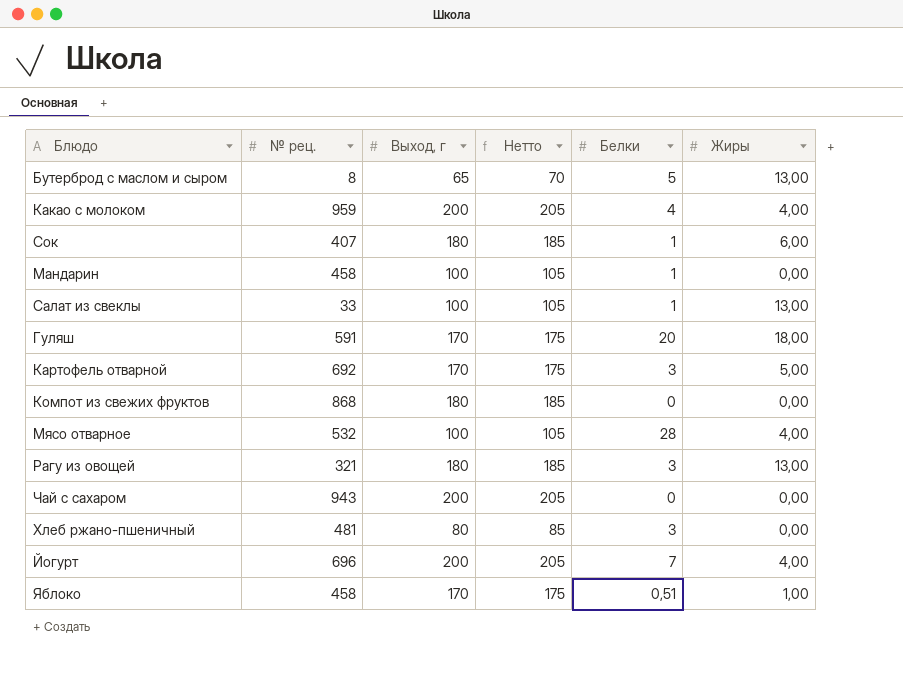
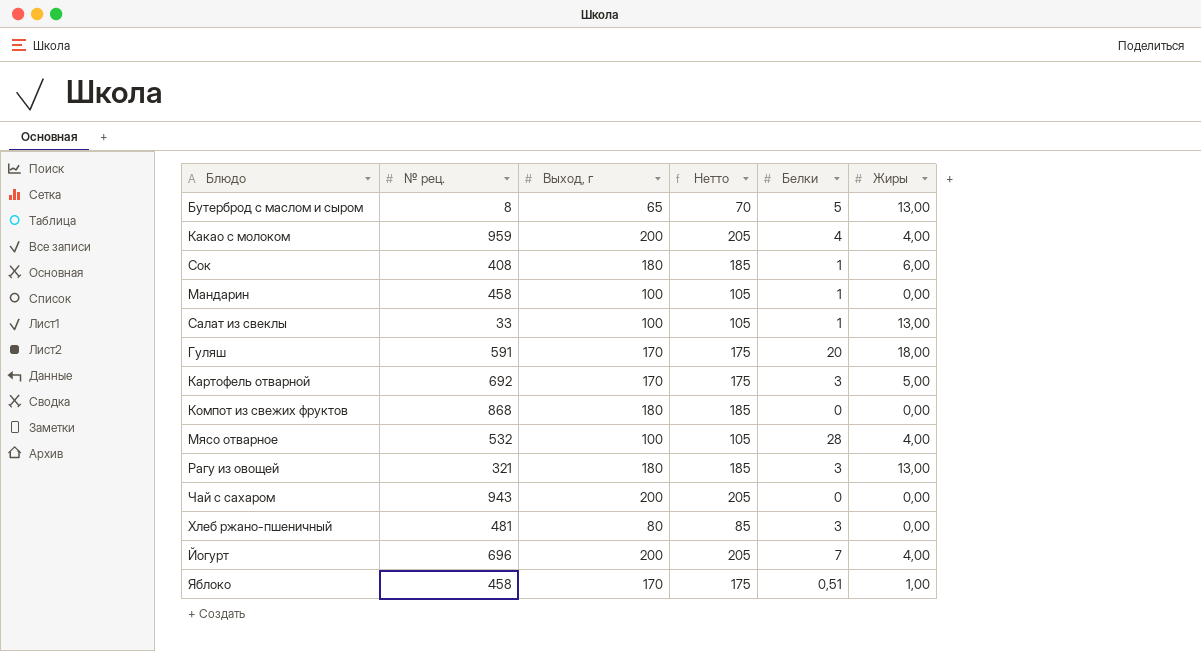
Сок | № рец.: 407 -> 408

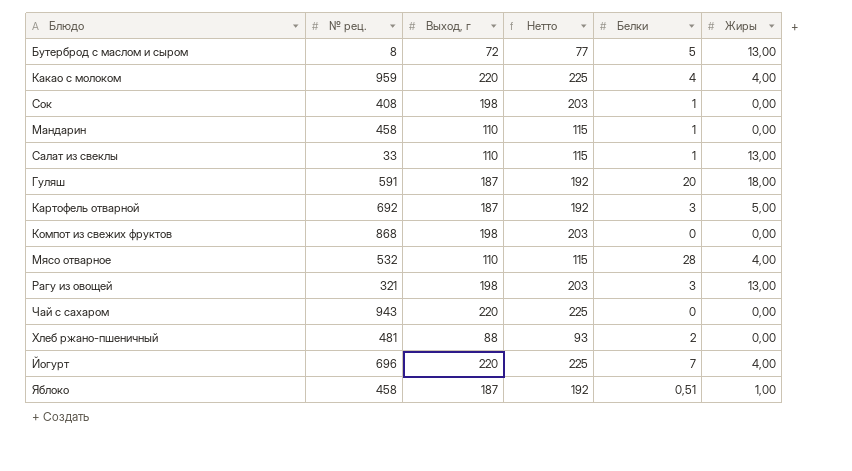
Бутерброд с маслом и сыром | Выход, г: 65 -> 72
Бутерброд с маслом и сыром | Нетто: 70 -> 77
Какао с молоком | Выход, г: 200 -> 220
Какао с молоком | Нетто: 205 -> 225
Сок | Выход, г: 180 -> 198
Сок | Нетто: 185 -> 203
Сок | Жиры: 6,00 -> 0,00
Мандарин | Выход, г: 100 -> 110
Мандарин | Нетто: 105 -> 115
Салат из свеклы | Выход, г: 100 -> 110
Салат из свеклы | Нетто: 105 -> 115
Гуляш | Выход, г: 170 -> 187
Гуляш | Нетто: 175 -> 192
Картофель отварной | Выход, г: 170 -> 187
Картофель отварной | Нетто: 175 -> 192
Компот из свежих фруктов | Выход, г: 180 -> 198
Компот из свежих фруктов | Нетто: 185 -> 203
Мясо отварное | Выход, г: 100 -> 110
Мясо отварное | Нетто: 105 -> 115
Рагу из овощей | Выход, г: 180 -> 198
Рагу из овощей | Нетто: 185 -> 203
Чай с сахаром | Выход, г: 200 -> 220
Чай с сахаром | Нетто: 205 -> 225
Хлеб ржано-пшеничный | Выход, г: 80 -> 88
Хлеб ржано-пшеничный | Нетто: 85 -> 93
Хлеб ржано-пшеничный | Белки: 3 -> 2
Йогурт | Выход, г: 200 -> 220
Йогурт | Нетто: 205 -> 225
Яблоко | Выход, г: 170 -> 187
Яблоко | Нетто: 175 -> 192

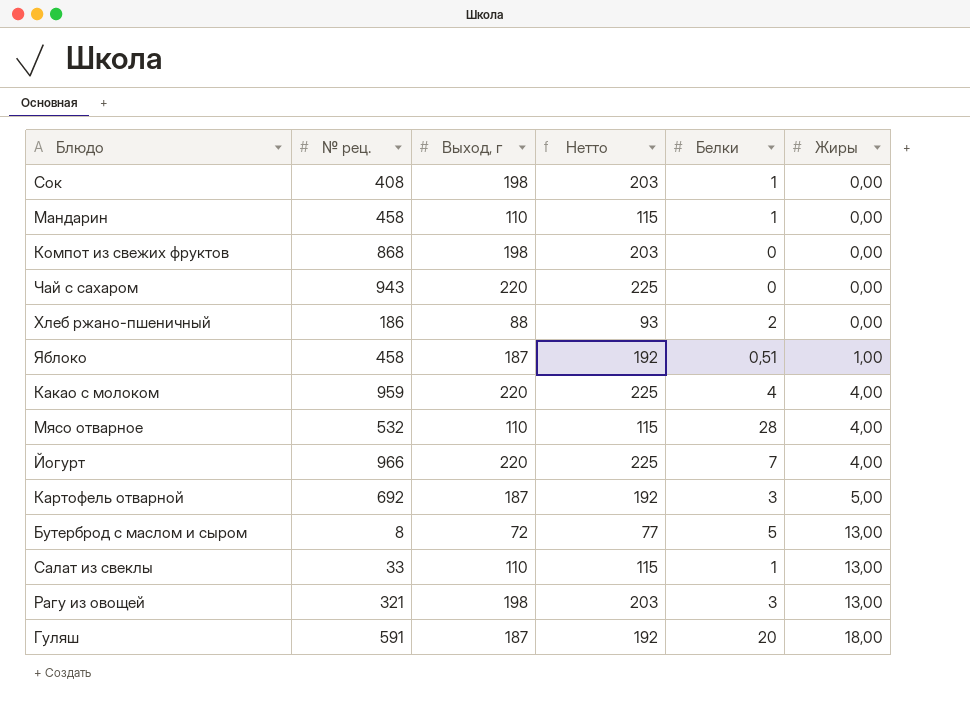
row order: none -> Жиры ascending
Хлеб ржано-пшеничный | № рец.: 481 -> 186
Йогурт | № рец.: 696 -> 966

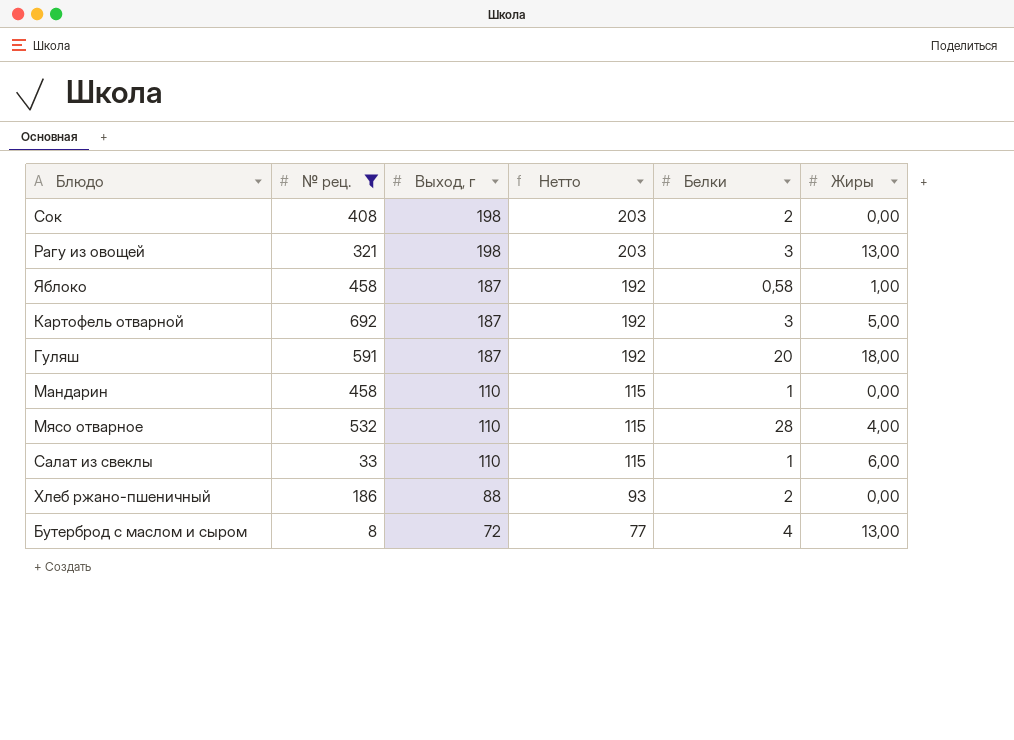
filter: none -> № рец. <= 692
row order: Жиры ascending -> Выход, г descending
Сок | Белки: 1 -> 2
Яблоко | Белки: 0,51 -> 0,58
Салат из свеклы | Жиры: 13,00 -> 6,00
Бутерброд с маслом и сыром | Белки: 5 -> 4

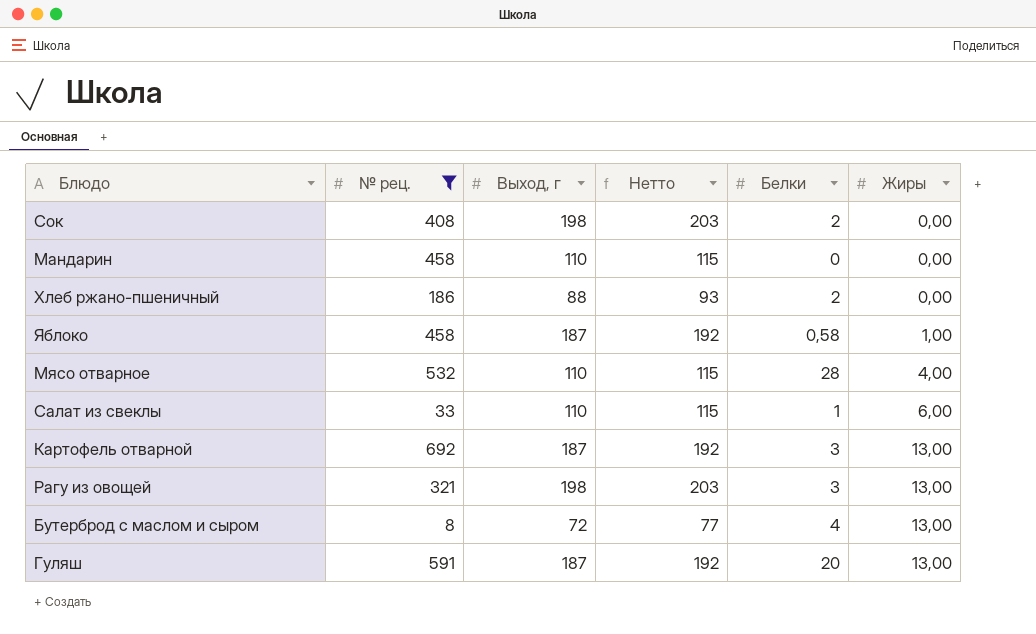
row order: Выход, г descending -> Жиры ascending
Мандарин | Белки: 1 -> 0
Картофель отварной | Жиры: 5,00 -> 13,00
Гуляш | Жиры: 18,00 -> 13,00

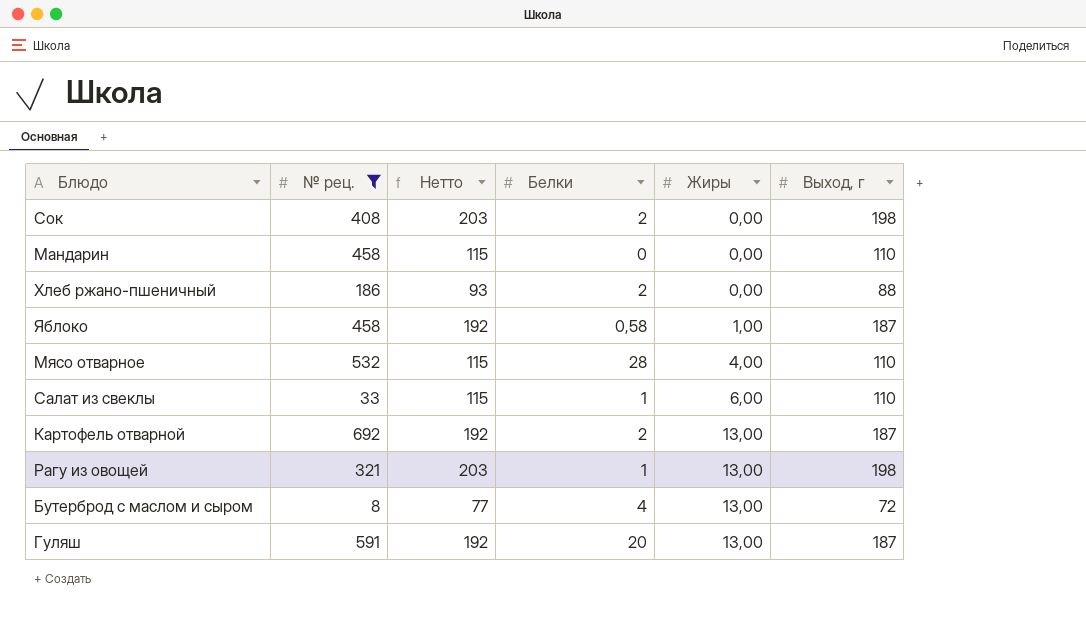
column Выход, г | position: 3 -> 6
Картофель отварной | Белки: 3 -> 2
Рагу из овощей | Белки: 3 -> 1

